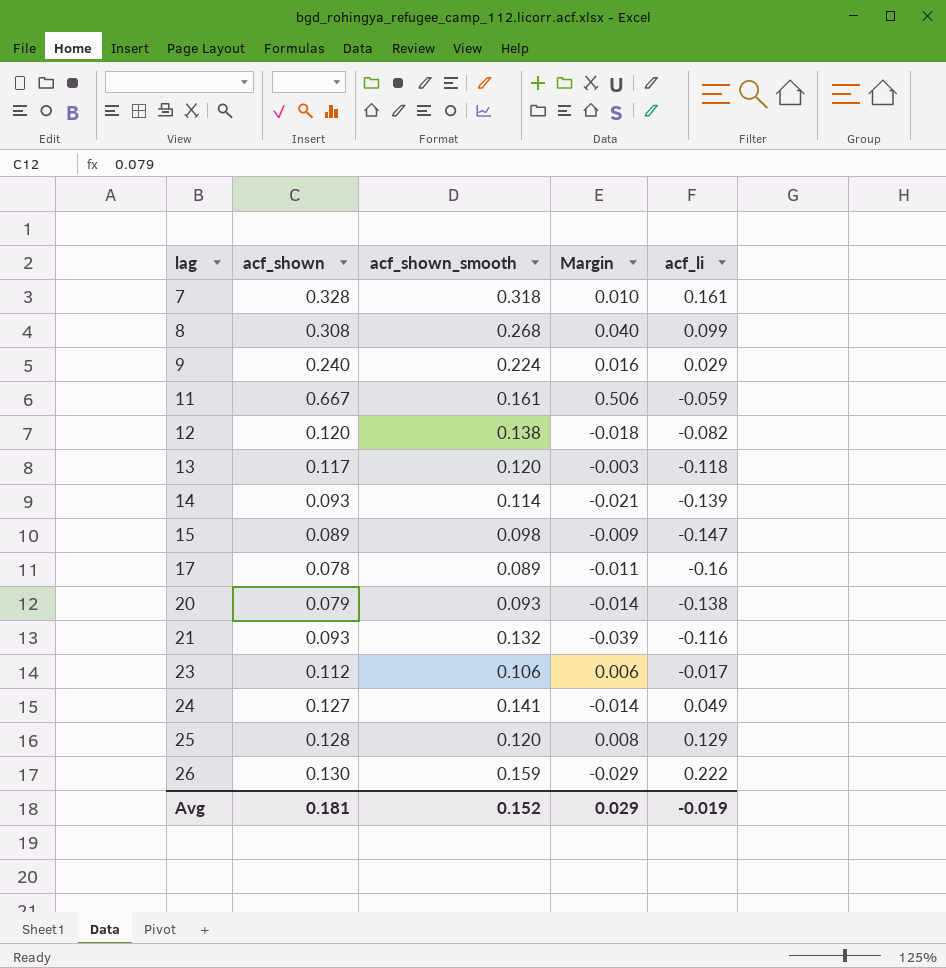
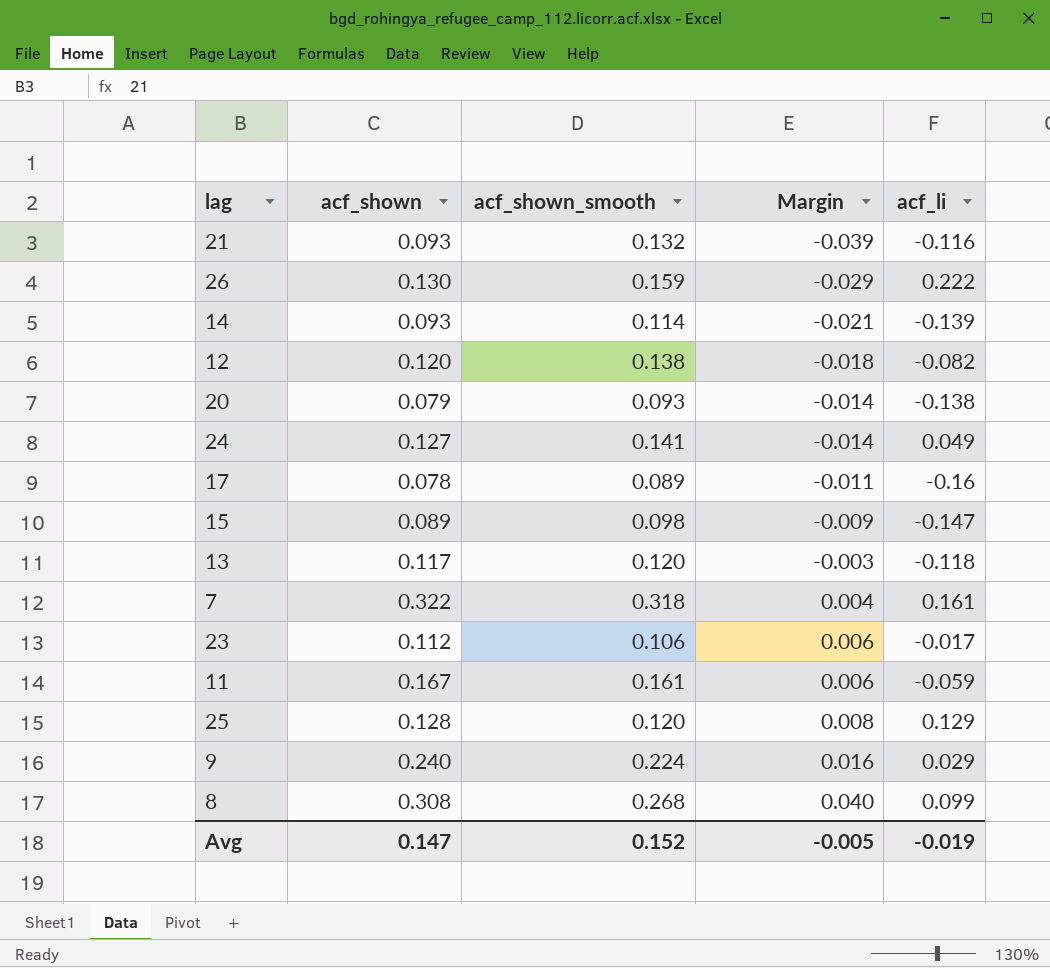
row order: lag ascending -> Margin ascending
7 | acf_shown: 0.328 -> 0.322
7 | Margin: 0.010 -> 0.004
11 | acf_shown: 0.667 -> 0.167
11 | Margin: 0.506 -> 0.006
Avg | acf_shown: 0.181 -> 0.147
Avg | Margin: 0.029 -> -0.005

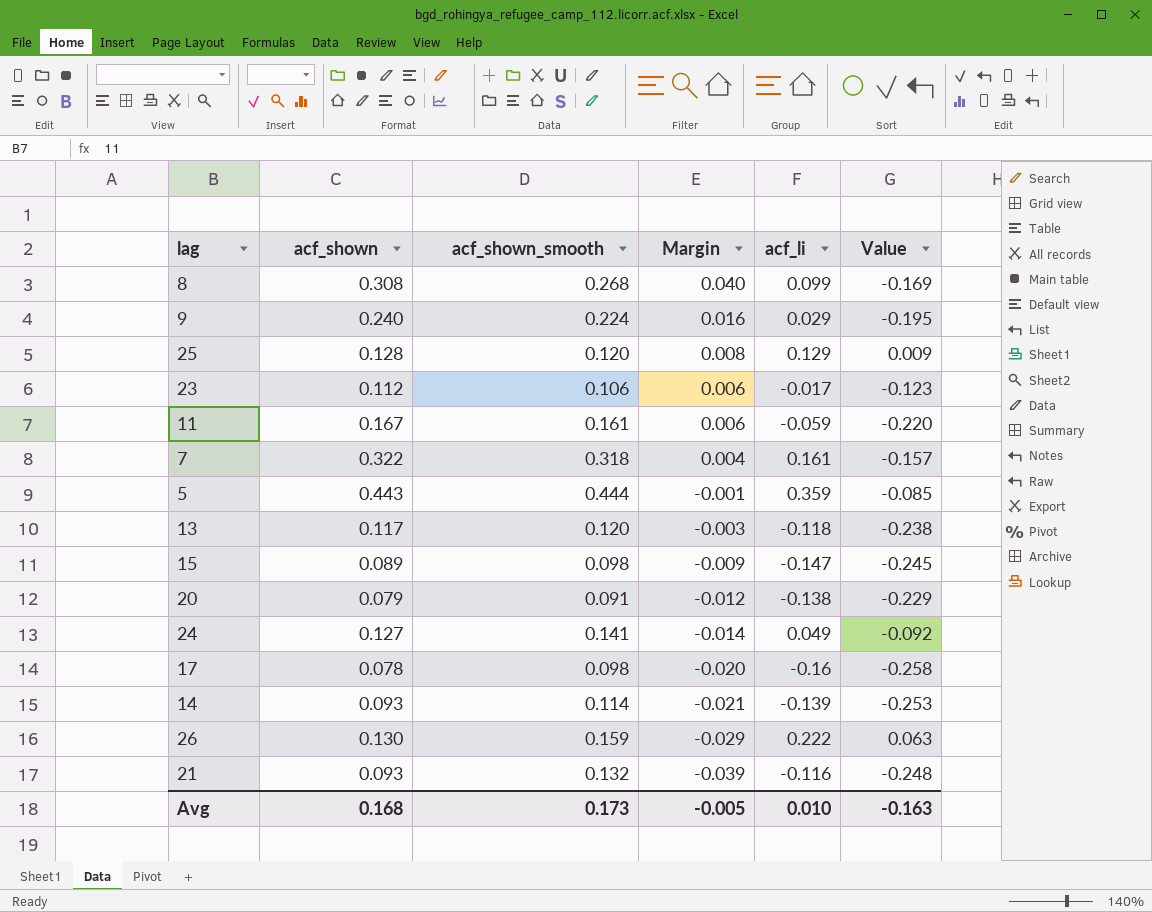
row order: Margin ascending -> Margin descending
column Value | formula: none -> [acf_li] - [acf_shown_smooth]
row 12: 0.120 | 0.138 | -0.018 | -0.082 -> none
row 5: none -> 0.443 | 0.444 | -0.001 | 0.359 | -0.085
20 | acf_shown_smooth: 0.093 -> 0.091
20 | Margin: -0.014 -> -0.012
17 | acf_shown_smooth: 0.089 -> 0.098
17 | Margin: -0.011 -> -0.020
Avg | acf_shown: 0.147 -> 0.168
Avg | acf_shown_smooth: 0.152 -> 0.173
Avg | acf_li: -0.019 -> 0.010

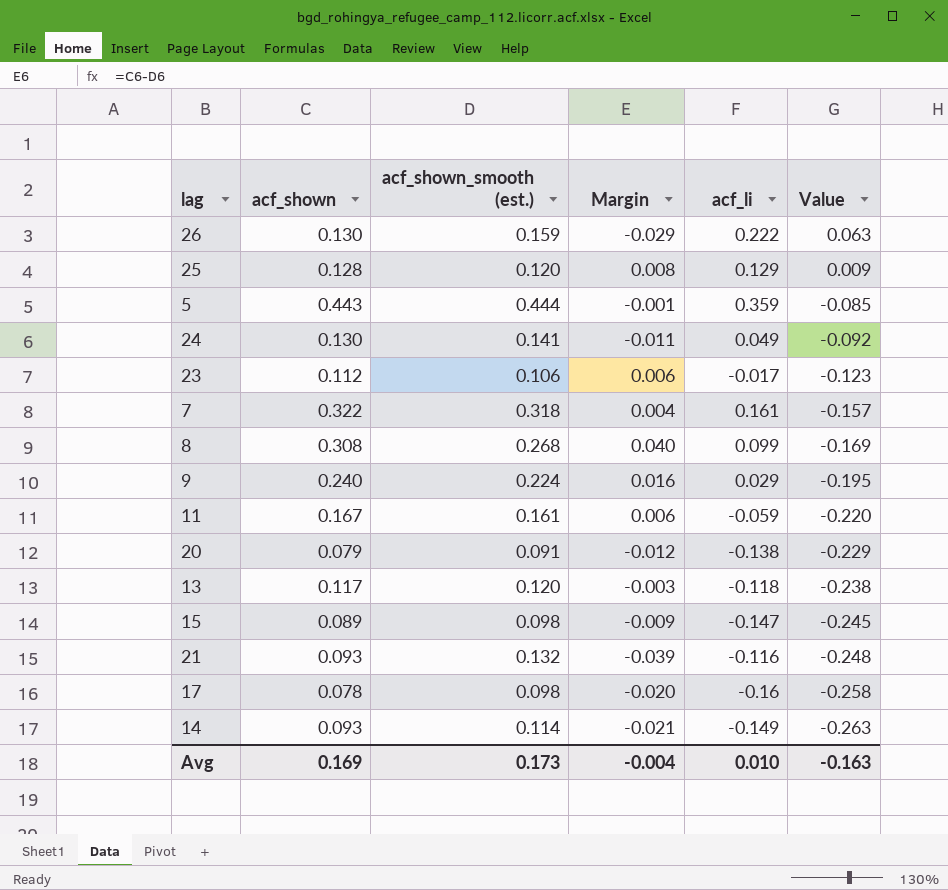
row order: Margin descending -> Value descending
column name: acf_shown_smooth -> acf_shown_smooth (est.)
24 | acf_shown: 0.127 -> 0.130
24 | Margin: -0.014 -> -0.011
14 | acf_li: -0.139 -> -0.149
14 | Value: -0.253 -> -0.263
Avg | acf_shown: 0.168 -> 0.169
Avg | Margin: -0.005 -> -0.004

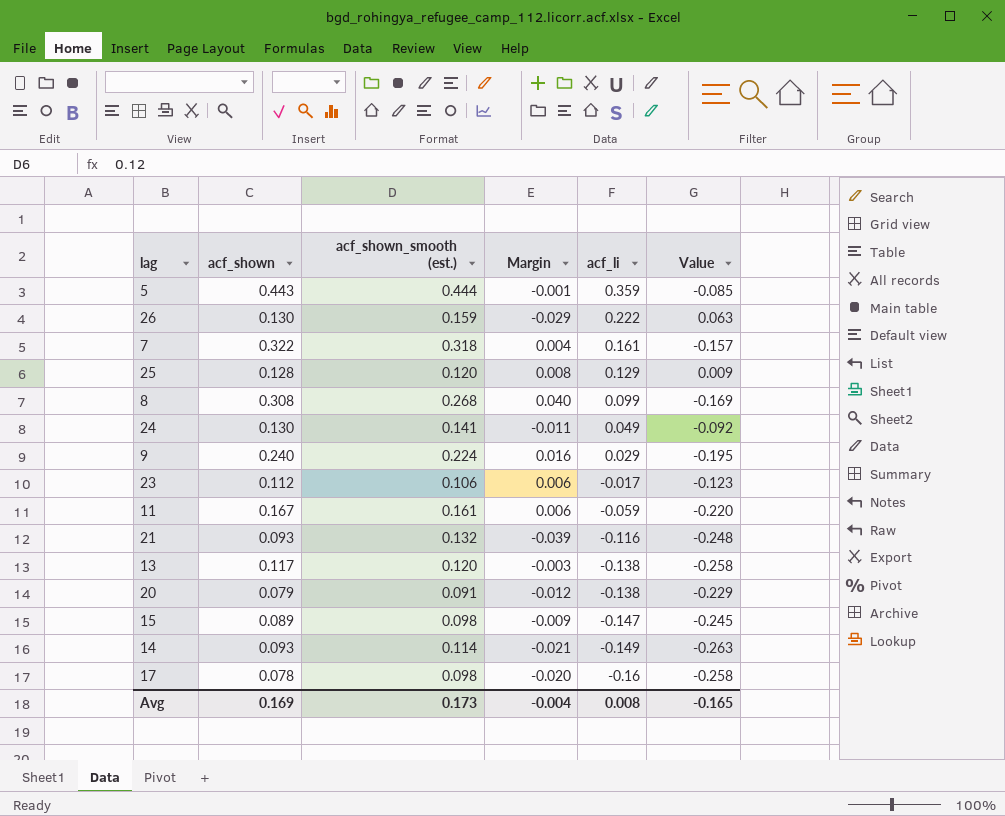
row order: Value descending -> acf_li descending
13 | acf_li: -0.118 -> -0.138
13 | Value: -0.238 -> -0.258
Avg | acf_li: 0.010 -> 0.008
Avg | Value: -0.163 -> -0.165

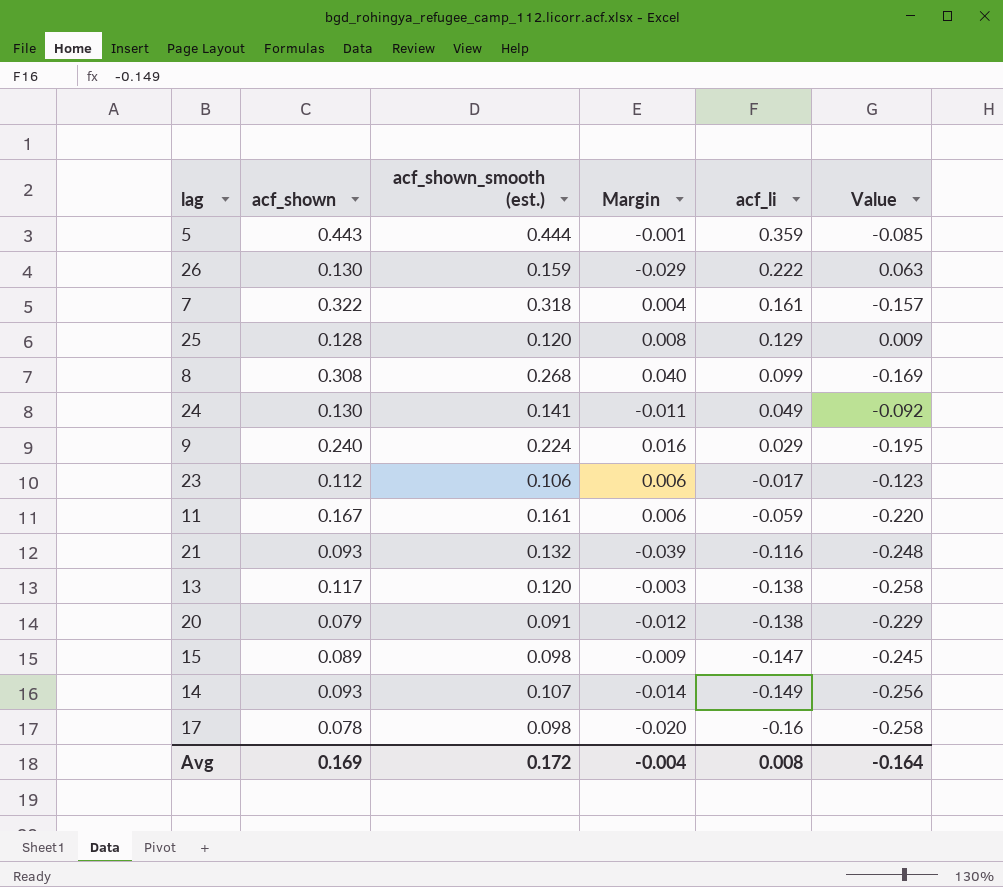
14 | acf_shown_smooth (est.): 0.114 -> 0.107
14 | Margin: -0.021 -> -0.014
14 | Value: -0.263 -> -0.256
Avg | acf_shown_smooth (est.): 0.173 -> 0.172
Avg | Value: -0.165 -> -0.164

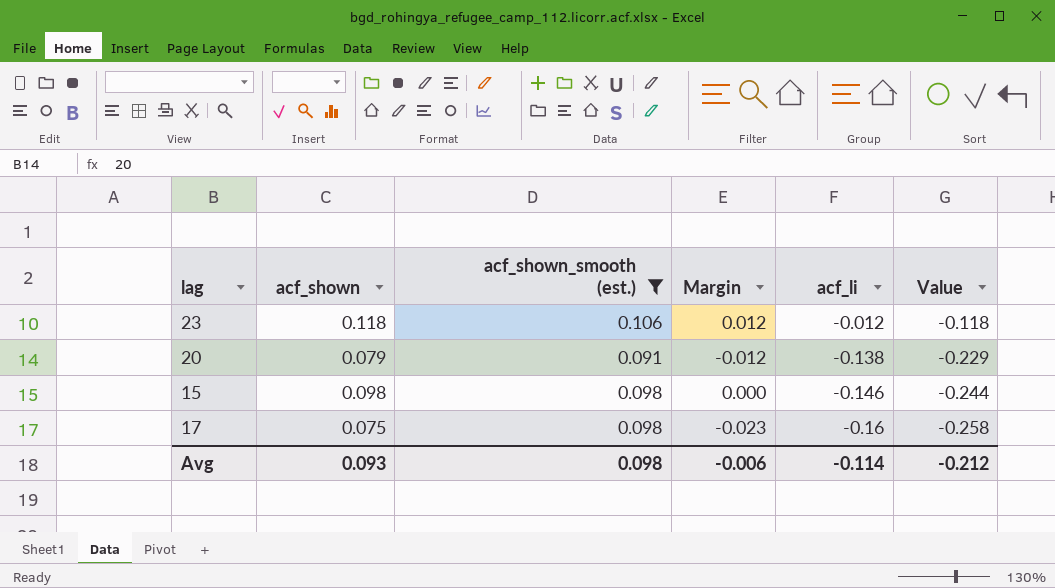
filter: none -> acf_shown_smooth (est.) <= 0.106
23 | acf_shown: 0.112 -> 0.118
23 | Margin: 0.006 -> 0.012
23 | acf_li: -0.017 -> -0.012
23 | Value: -0.123 -> -0.118
15 | acf_shown: 0.089 -> 0.098
15 | Margin: -0.009 -> 0.000
15 | acf_li: -0.147 -> -0.146
15 | Value: -0.245 -> -0.244
17 | acf_shown: 0.078 -> 0.075
17 | Margin: -0.020 -> -0.023
Avg | acf_shown: 0.169 -> 0.093
Avg | acf_shown_smooth (est.): 0.172 -> 0.098
Avg | Margin: -0.004 -> -0.006
Avg | acf_li: 0.008 -> -0.114
Avg | Value: -0.164 -> -0.212

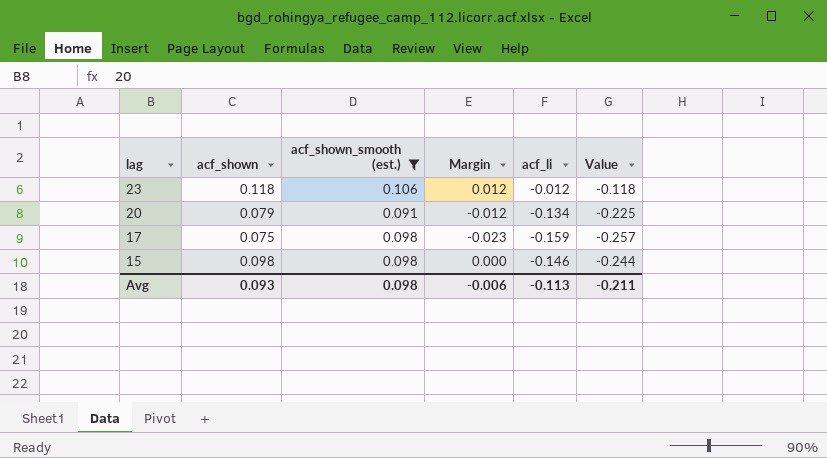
row order: acf_li descending -> lag descending
20 | acf_li: -0.138 -> -0.134
20 | Value: -0.229 -> -0.225
17 | acf_li: -0.16 -> -0.159
17 | Value: -0.258 -> -0.257
Avg | acf_li: -0.114 -> -0.113
Avg | Value: -0.212 -> -0.211

